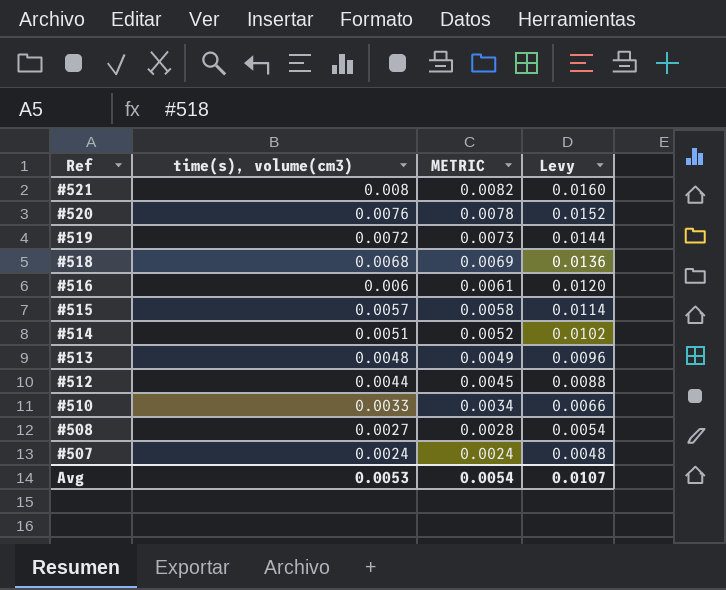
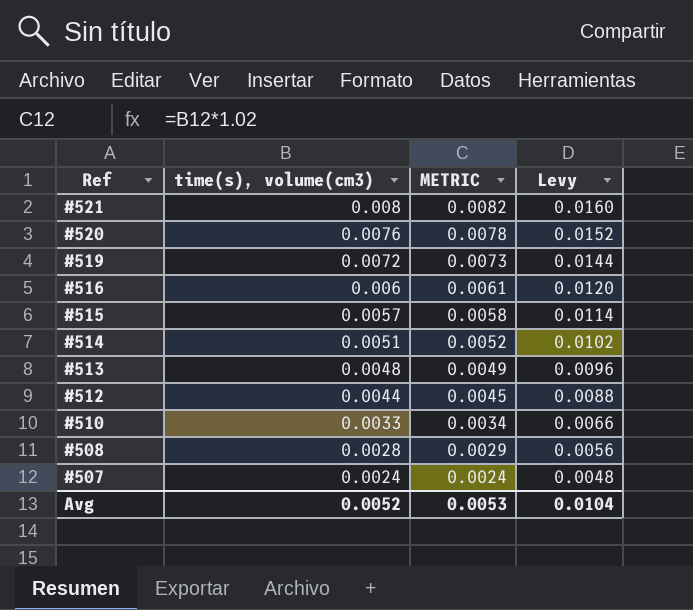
row #518: 0.0068 | 0.0069 | 0.0136 -> none
#508 | time(s), volume(cm3): 0.0027 -> 0.0028
#508 | METRIC: 0.0028 -> 0.0029
#508 | Levy: 0.0054 -> 0.0056
Avg | time(s), volume(cm3): 0.0053 -> 0.0052
Avg | METRIC: 0.0054 -> 0.0053
Avg | Levy: 0.0107 -> 0.0104

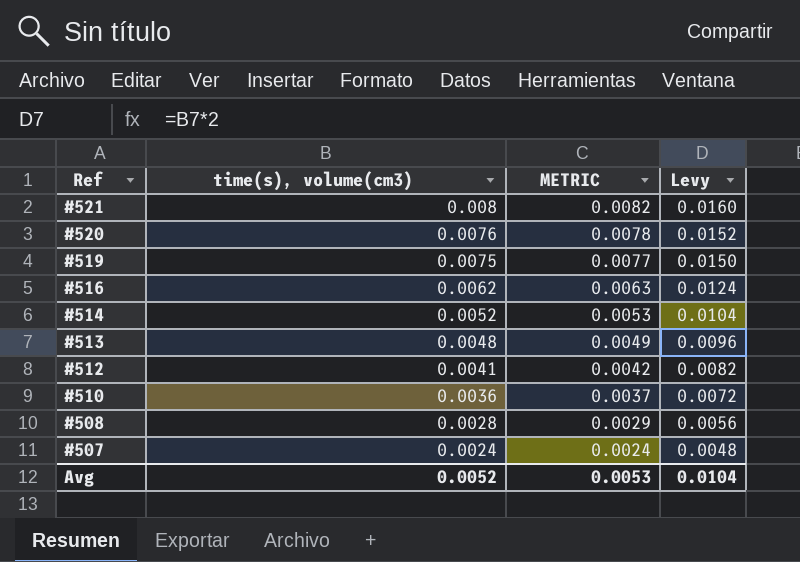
row #515: 0.0057 | 0.0058 | 0.0114 -> none
#519 | time(s), volume(cm3): 0.0072 -> 0.0075
#519 | METRIC: 0.0073 -> 0.0077
#519 | Levy: 0.0144 -> 0.0150
#516 | time(s), volume(cm3): 0.006 -> 0.0062
#516 | METRIC: 0.0061 -> 0.0063
#516 | Levy: 0.0120 -> 0.0124
#514 | time(s), volume(cm3): 0.0051 -> 0.0052
#514 | METRIC: 0.0052 -> 0.0053
#514 | Levy: 0.0102 -> 0.0104
#512 | time(s), volume(cm3): 0.0044 -> 0.0041
#512 | METRIC: 0.0045 -> 0.0042
#512 | Levy: 0.0088 -> 0.0082
#510 | time(s), volume(cm3): 0.0033 -> 0.0036
#510 | METRIC: 0.0034 -> 0.0037
#510 | Levy: 0.0066 -> 0.0072

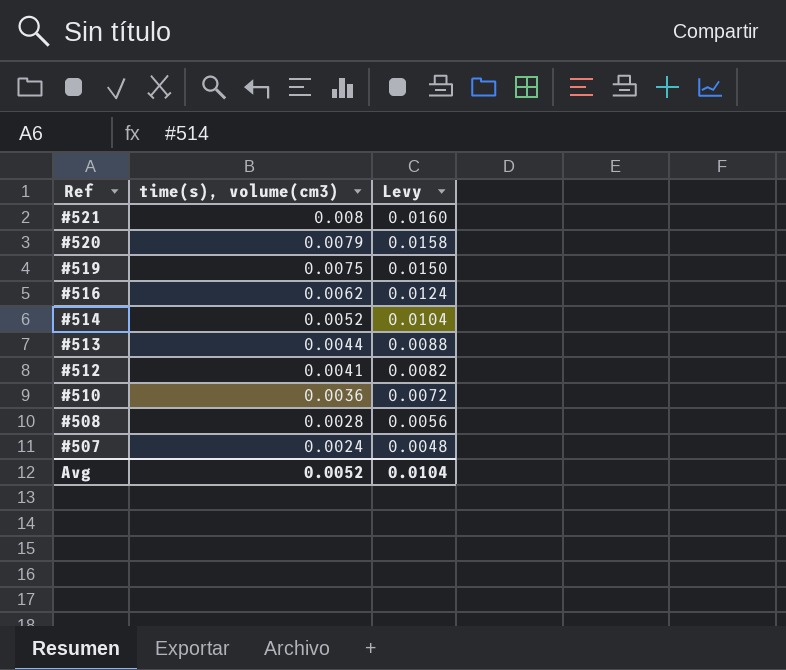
column METRIC | formula: [time(s), volume(cm3)] * 1.02 -> none
#520 | time(s), volume(cm3): 0.0076 -> 0.0079
#520 | Levy: 0.0152 -> 0.0158
#513 | time(s), volume(cm3): 0.0048 -> 0.0044
#513 | Levy: 0.0096 -> 0.0088

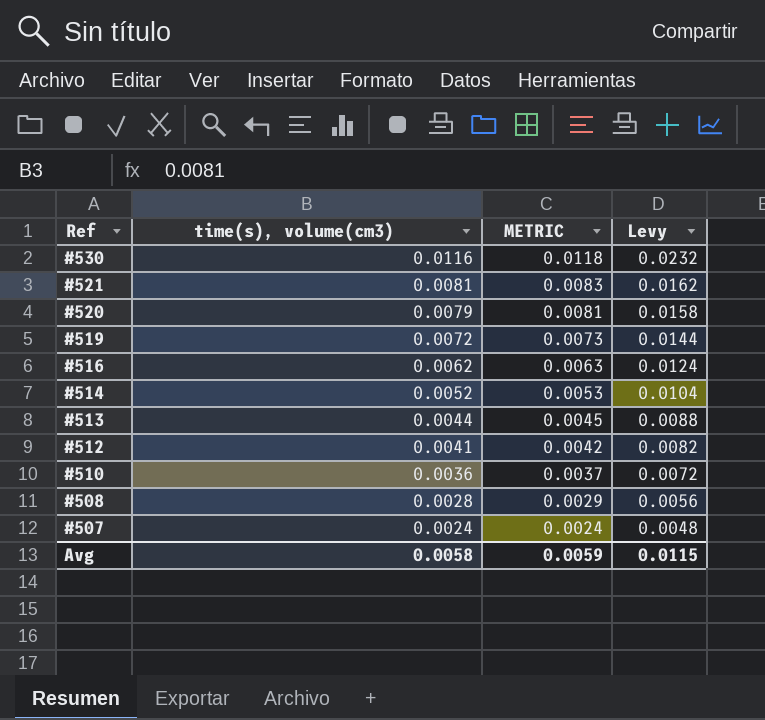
column METRIC | formula: none -> [time(s), volume(cm3)] * 1.02
row #530: none -> 0.0116 | 0.0118 | 0.0232
#521 | time(s), volume(cm3): 0.008 -> 0.0081
#521 | Levy: 0.0160 -> 0.0162
#519 | time(s), volume(cm3): 0.0075 -> 0.0072
#519 | Levy: 0.0150 -> 0.0144
Avg | time(s), volume(cm3): 0.0052 -> 0.0058
Avg | Levy: 0.0104 -> 0.0115

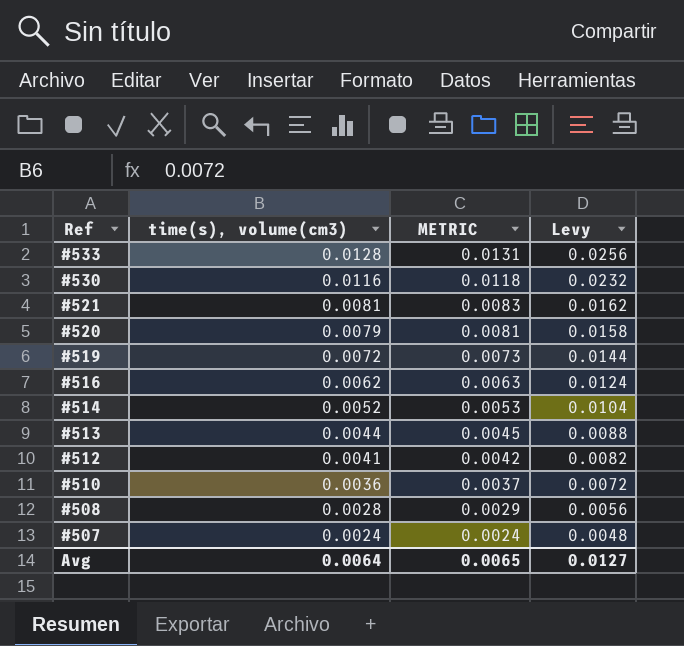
row #533: none -> 0.0128 | 0.0131 | 0.0256
Avg | time(s), volume(cm3): 0.0058 -> 0.0064
Avg | METRIC: 0.0059 -> 0.0065
Avg | Levy: 0.0115 -> 0.0127

